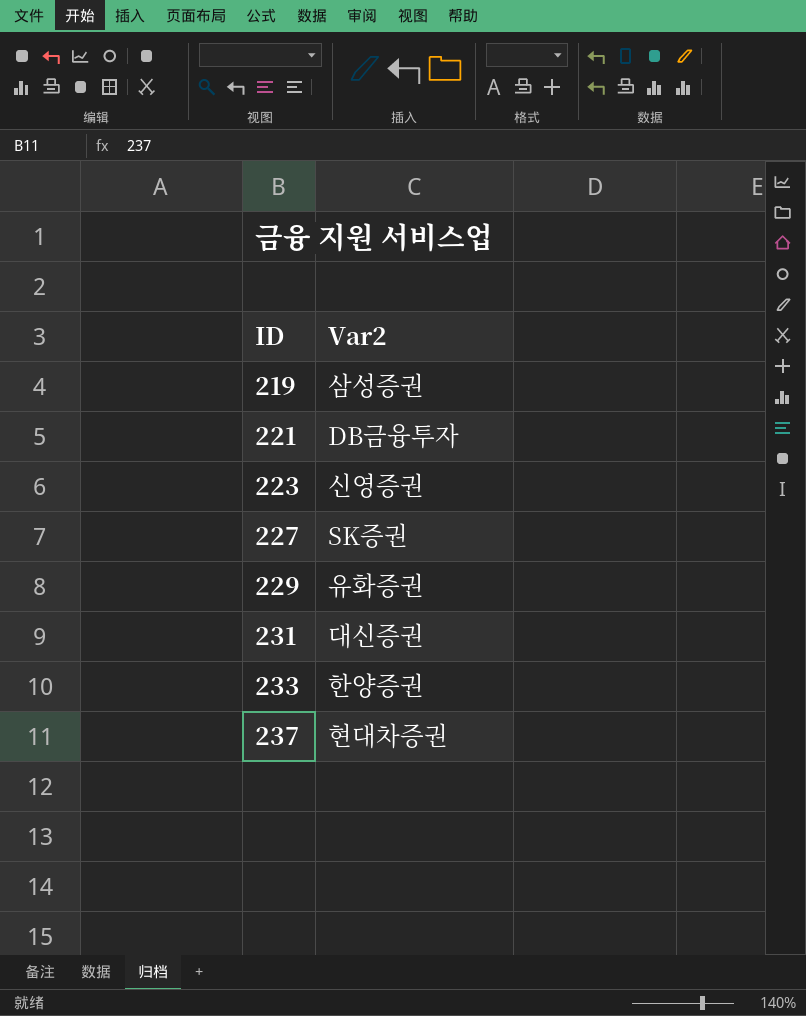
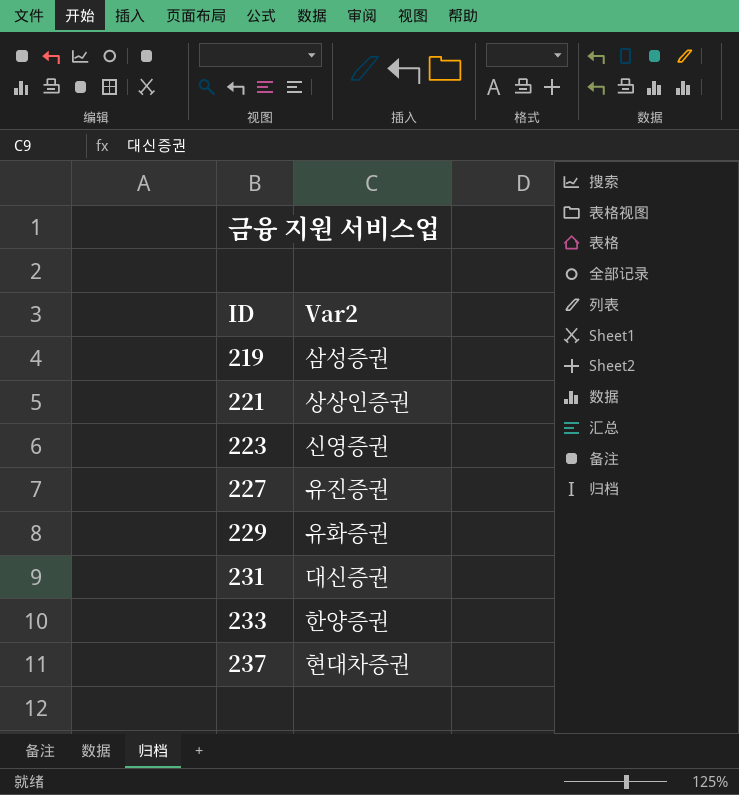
221 | Var2: DB금융투자 -> 상상인증권
227 | Var2: SK증권 -> 유진증권

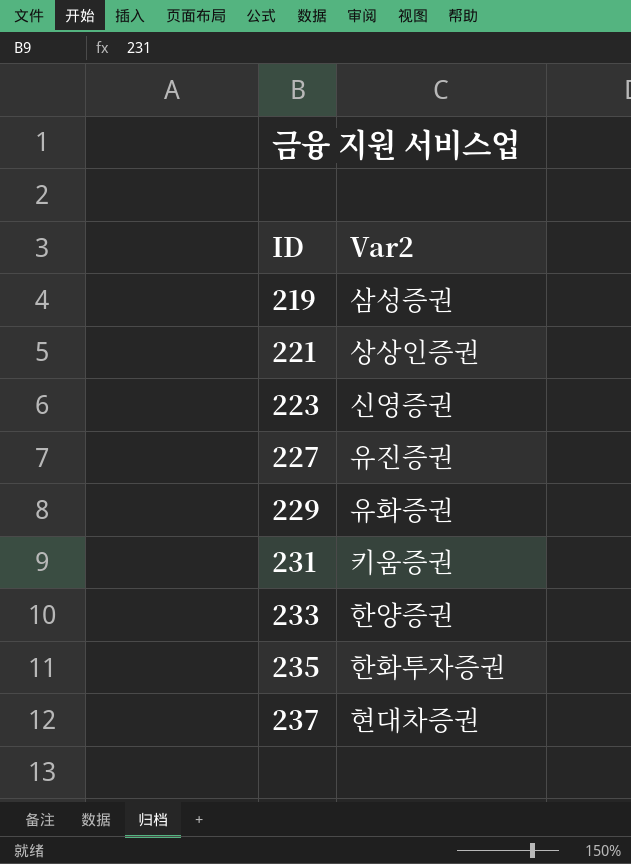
231 | Var2: 대신증권 -> 키움증권
row 235: none -> 한화투자증권

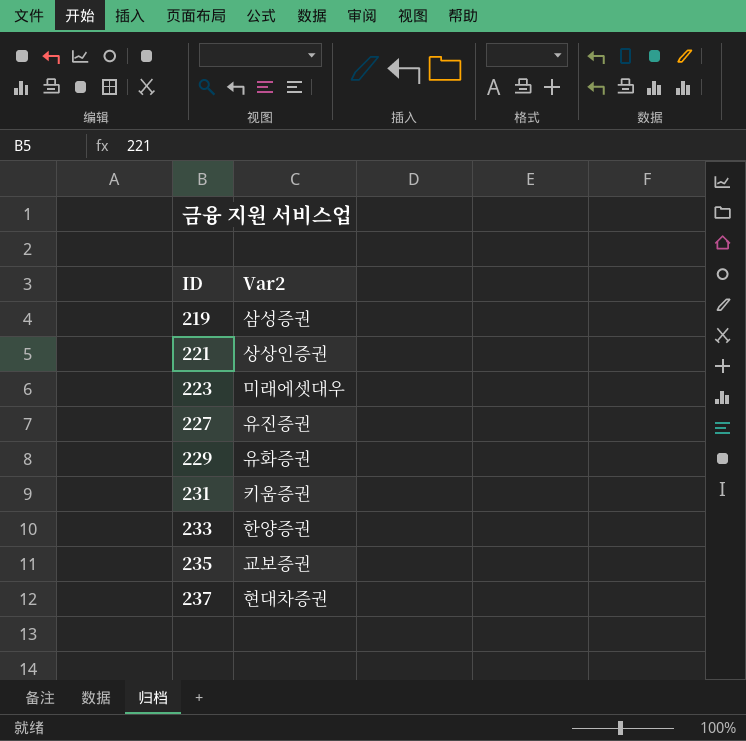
223 | Var2: 신영증권 -> 미래에셋대우
235 | Var2: 한화투자증권 -> 교보증권

